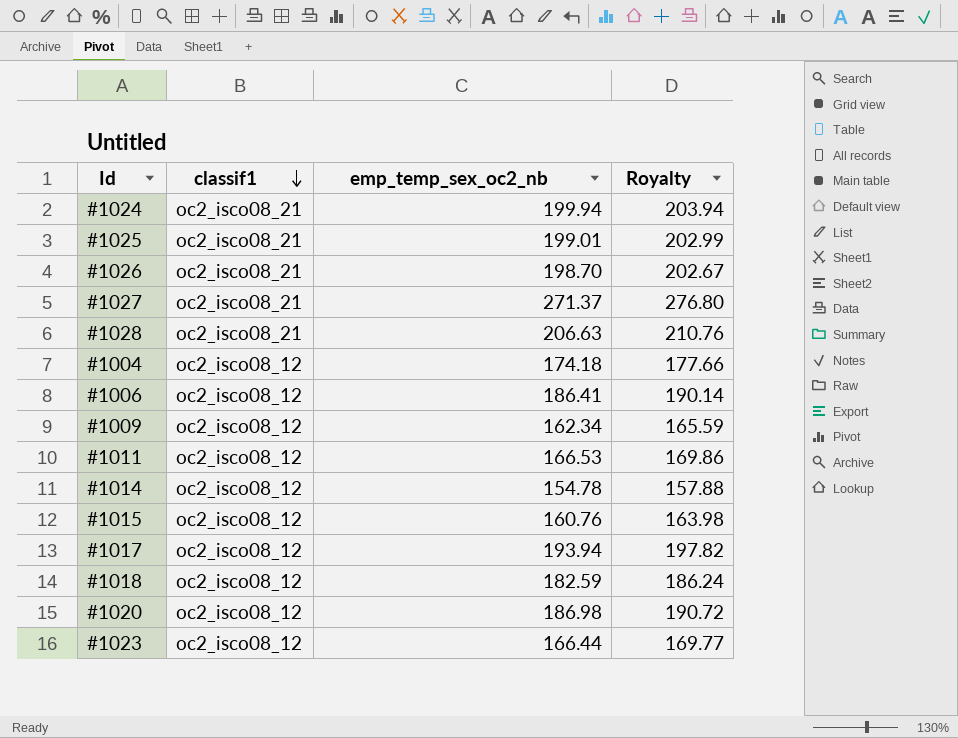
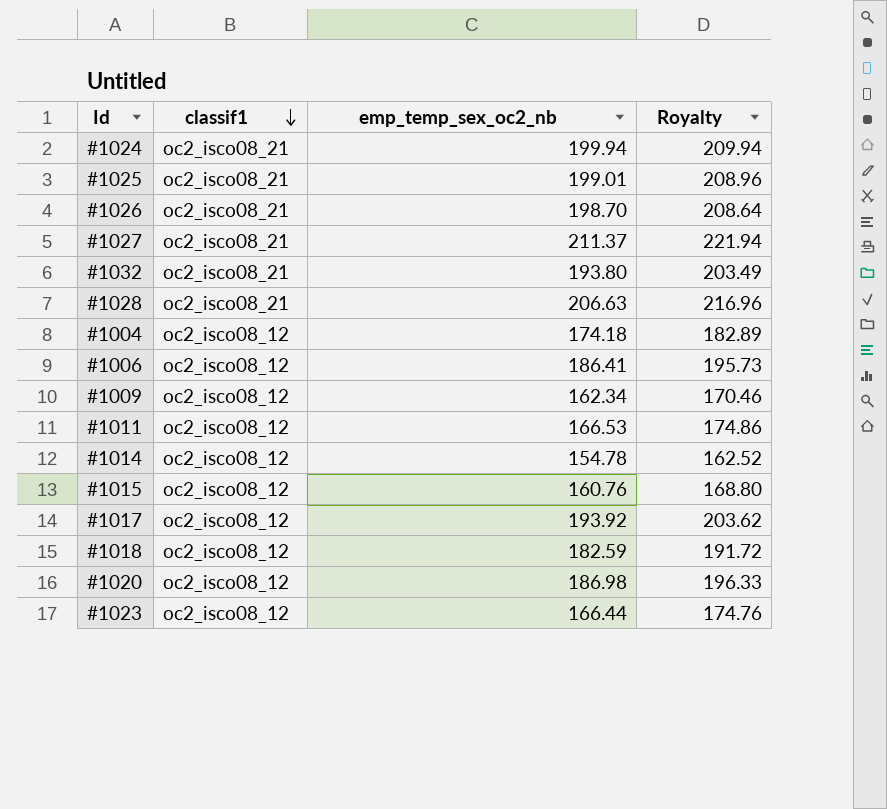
column Royalty | formula: [emp_temp_sex_oc2_nb] * 1.02 -> [emp_temp_sex_oc2_nb] * 1.05
#1027 | emp_temp_sex_oc2_nb: 271.37 -> 211.37
row #1032: none -> oc2_isco08_21 | 193.80 | 203.49
#1017 | emp_temp_sex_oc2_nb: 193.94 -> 193.92

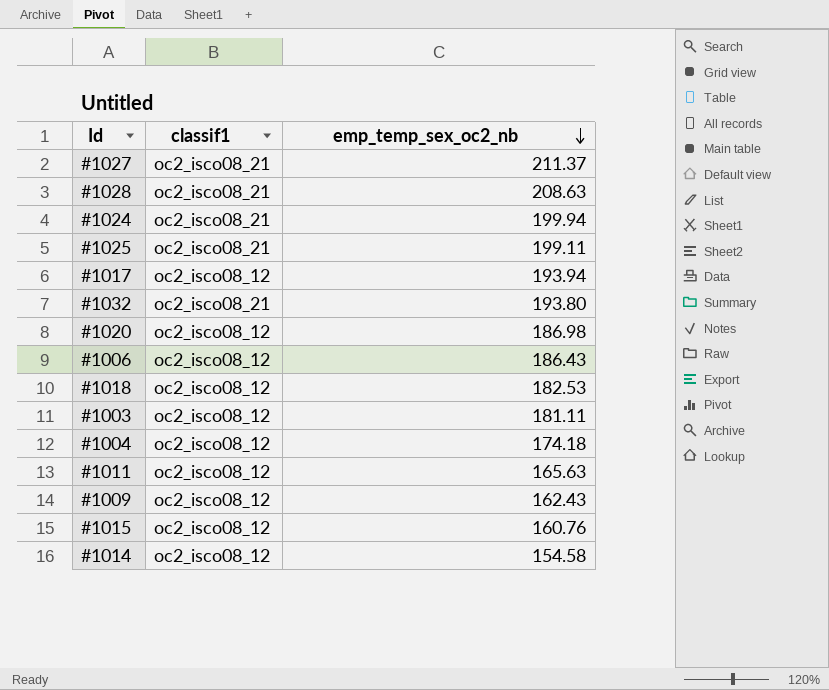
row order: classif1 descending -> emp_temp_sex_oc2_nb descending
column Royalty | formula: [emp_temp_sex_oc2_nb] * 1.05 -> none
row #1026: oc2_isco08_21 | 198.70 | 208.64 -> none
row #1023: oc2_isco08_12 | 166.44 | 174.76 -> none
#1028 | emp_temp_sex_oc2_nb: 206.63 -> 208.63
#1025 | emp_temp_sex_oc2_nb: 199.01 -> 199.11
#1017 | emp_temp_sex_oc2_nb: 193.92 -> 193.94
#1006 | emp_temp_sex_oc2_nb: 186.41 -> 186.43
#1018 | emp_temp_sex_oc2_nb: 182.59 -> 182.53
row #1003: none -> oc2_isco08_12 | 181.11
#1011 | emp_temp_sex_oc2_nb: 166.53 -> 165.63
#1009 | emp_temp_sex_oc2_nb: 162.34 -> 162.43
#1014 | emp_temp_sex_oc2_nb: 154.78 -> 154.58

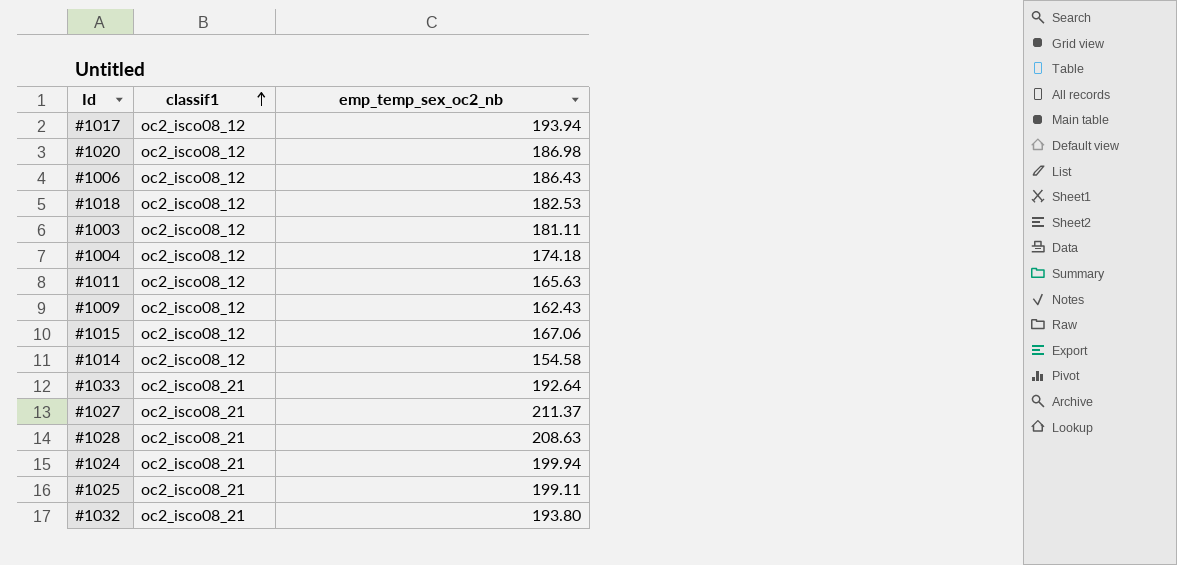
row order: emp_temp_sex_oc2_nb descending -> classif1 ascending
#1015 | emp_temp_sex_oc2_nb: 160.76 -> 167.06
row #1033: none -> oc2_isco08_21 | 192.64

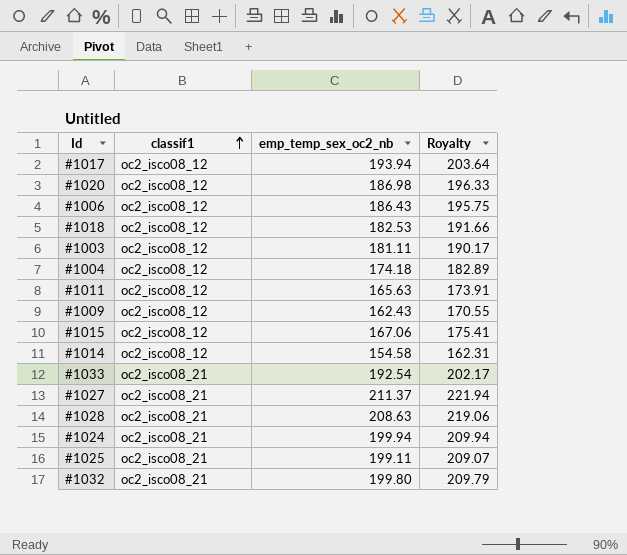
column Royalty | formula: none -> [emp_temp_sex_oc2_nb] * 1.05
#1033 | emp_temp_sex_oc2_nb: 192.64 -> 192.54
#1032 | emp_temp_sex_oc2_nb: 193.80 -> 199.80

